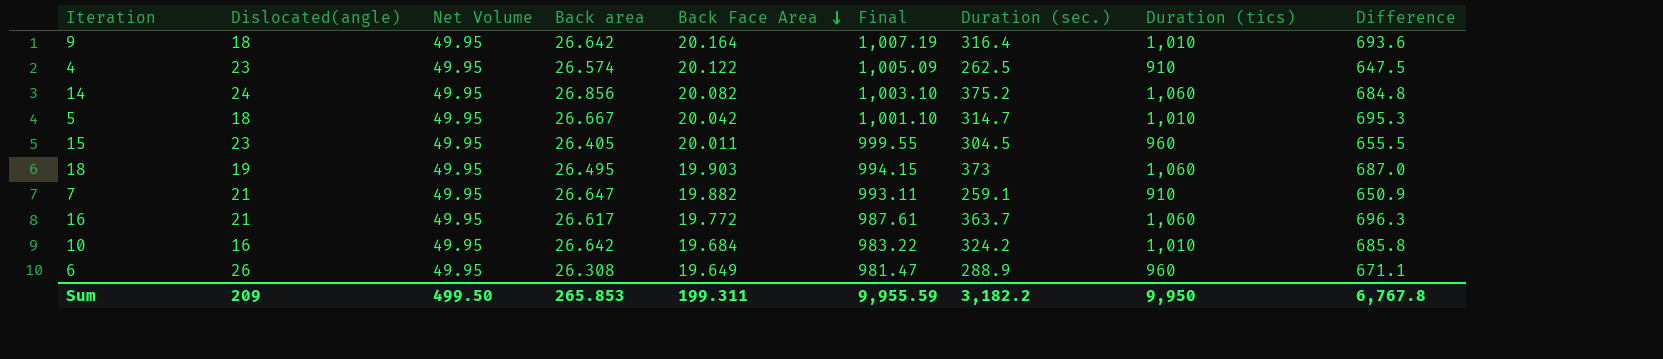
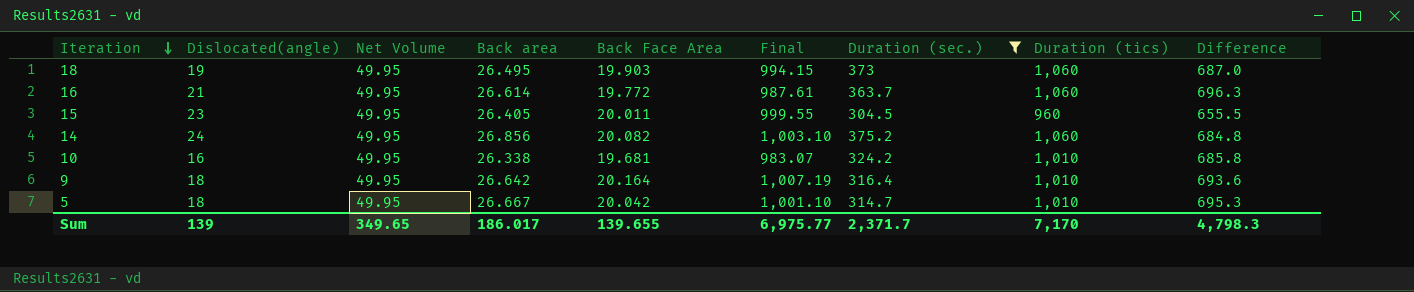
filter: none -> Duration (sec.) >= 304.5
row order: Back Face Area descending -> Iteration descending
16 | Back area: 26.617 -> 26.614
10 | Back area: 26.642 -> 26.338
10 | Back Face Area: 19.684 -> 19.681
10 | Final: 983.22 -> 983.07
Sum | Dislocated(angle): 209 -> 139
Sum | Net Volume: 499.50 -> 349.65
Sum | Back area: 265.853 -> 186.017
Sum | Back Face Area: 199.311 -> 139.655
Sum | Final: 9,955.59 -> 6,975.77
Sum | Duration (sec.): 3,182.2 -> 2,371.7
Sum | Duration (tics): 9,950 -> 7,170
Sum | Difference: 6,767.8 -> 4,798.3

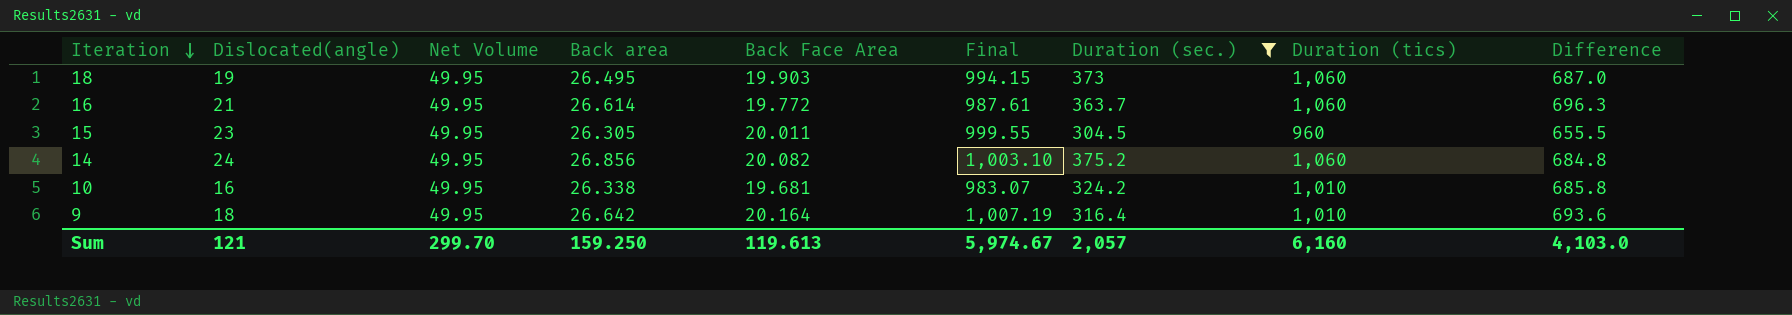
row 5: 18 | 49.95 | 26.667 | 20.042 | 1,001.10 | 314.7 | 1,010 | 695.3 -> none
15 | Back area: 26.405 -> 26.305
Sum | Dislocated(angle): 139 -> 121
Sum | Net Volume: 349.65 -> 299.70
Sum | Back area: 186.017 -> 159.250
Sum | Back Face Area: 139.655 -> 119.613
Sum | Final: 6,975.77 -> 5,974.67
Sum | Duration (sec.): 2,371.7 -> 2,057
Sum | Duration (tics): 7,170 -> 6,160
Sum | Difference: 4,798.3 -> 4,103.0

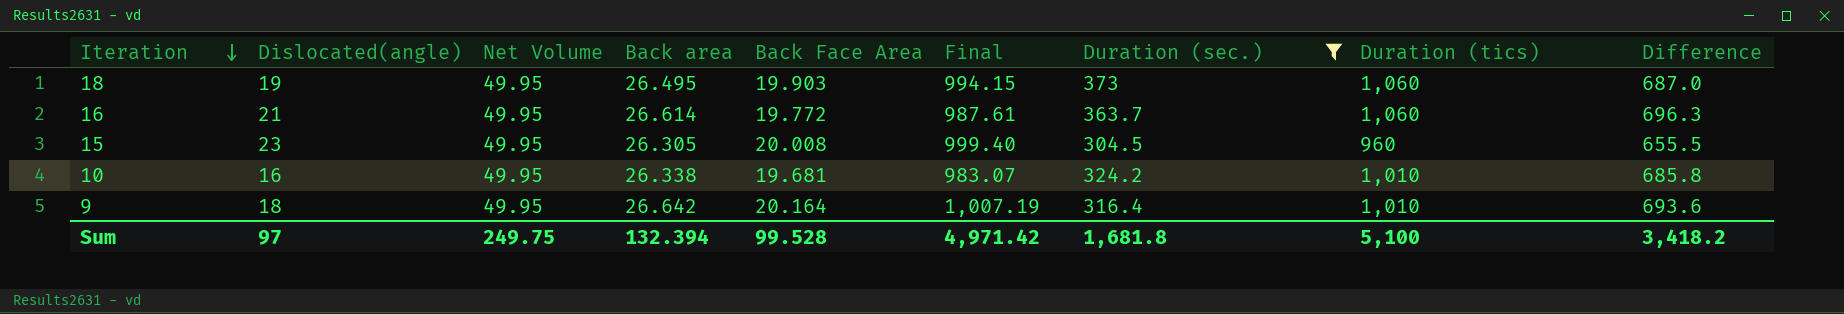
row 14: 24 | 49.95 | 26.856 | 20.082 | 1,003.10 | 375.2 | 1,060 | 684.8 -> none
15 | Back Face Area: 20.011 -> 20.008
15 | Final: 999.55 -> 999.40
Sum | Dislocated(angle): 121 -> 97
Sum | Net Volume: 299.70 -> 249.75
Sum | Back area: 159.250 -> 132.394
Sum | Back Face Area: 119.613 -> 99.528
Sum | Final: 5,974.67 -> 4,971.42
Sum | Duration (sec.): 2,057 -> 1,681.8
Sum | Duration (tics): 6,160 -> 5,100
Sum | Difference: 4,103.0 -> 3,418.2

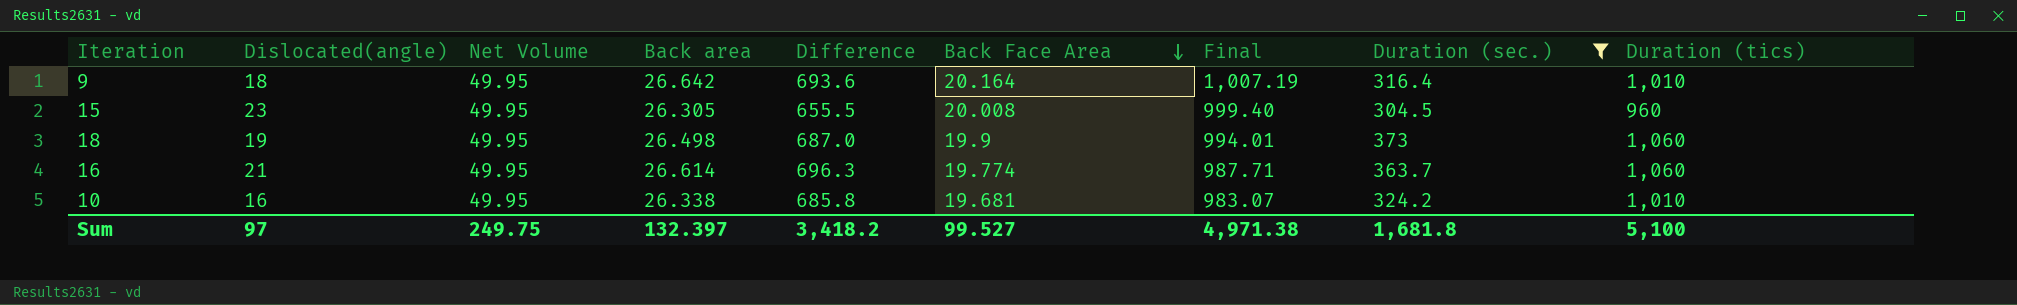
row order: Iteration descending -> Back Face Area descending
column Difference | position: 9 -> 5
18 | Back area: 26.495 -> 26.498
18 | Back Face Area: 19.903 -> 19.9
18 | Final: 994.15 -> 994.01
16 | Back Face Area: 19.772 -> 19.774
16 | Final: 987.61 -> 987.71
Sum | Back area: 132.394 -> 132.397
Sum | Back Face Area: 99.528 -> 99.527
Sum | Final: 4,971.42 -> 4,971.38

